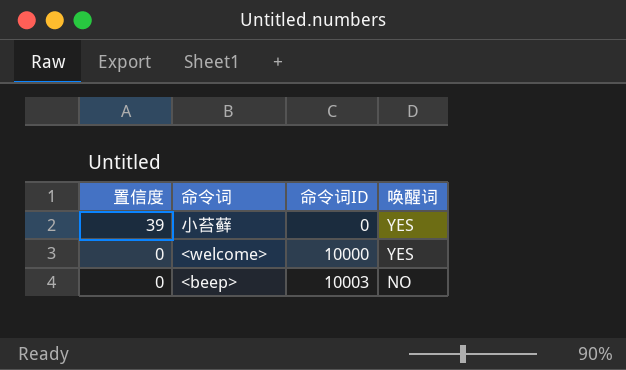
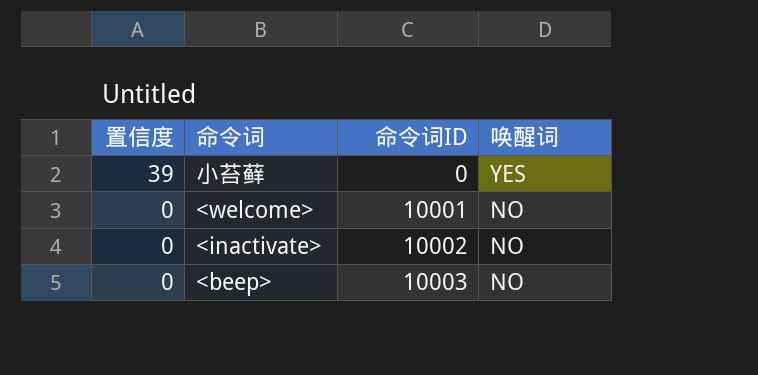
<welcome> | 命令词ID: 10000 -> 10001
<welcome> | 唤醒词: YES -> NO
row <inactivate>: none -> 0 | 10002 | NO

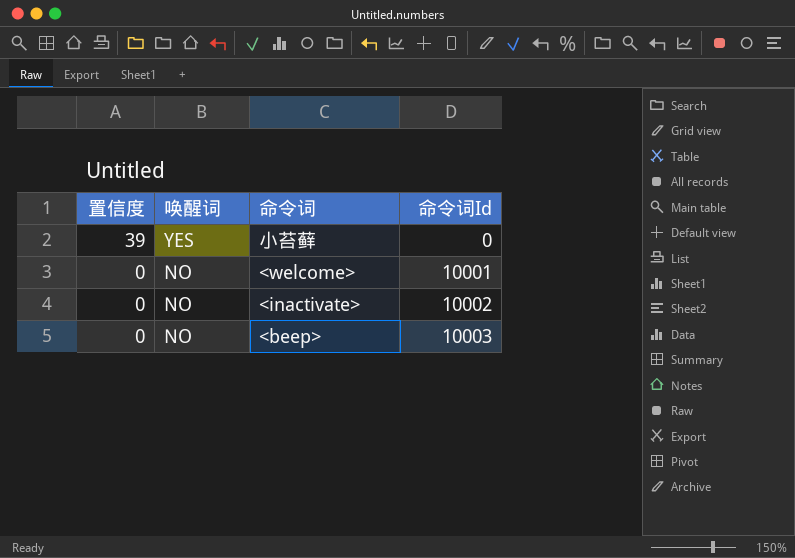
column 唤醒词 | position: 4 -> 2
column name: 命令词ID -> 命令词Id

